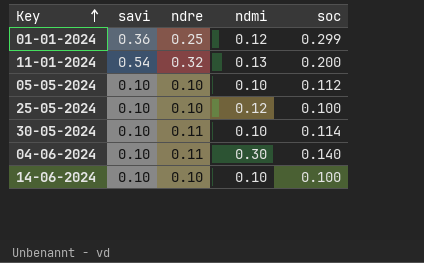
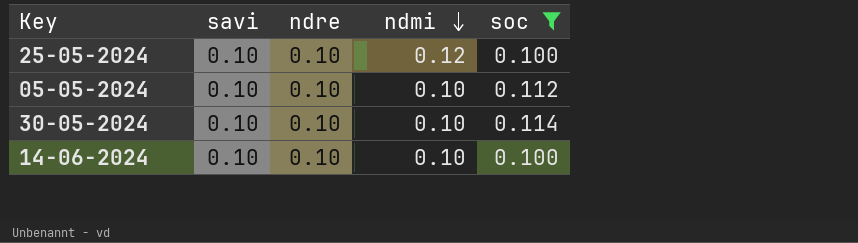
filter: none -> soc <= 0.114
row order: Key ascending -> ndmi descending
30-05-2024 | ndre: 0.11 -> 0.10

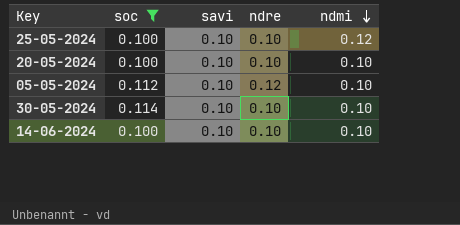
column soc | position: 5 -> 2
row 20-05-2024: none -> 0.100 | 0.10 | 0.10 | 0.10
05-05-2024 | ndre: 0.10 -> 0.12

